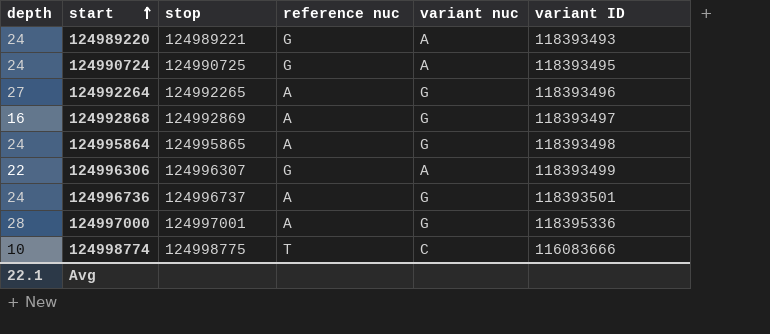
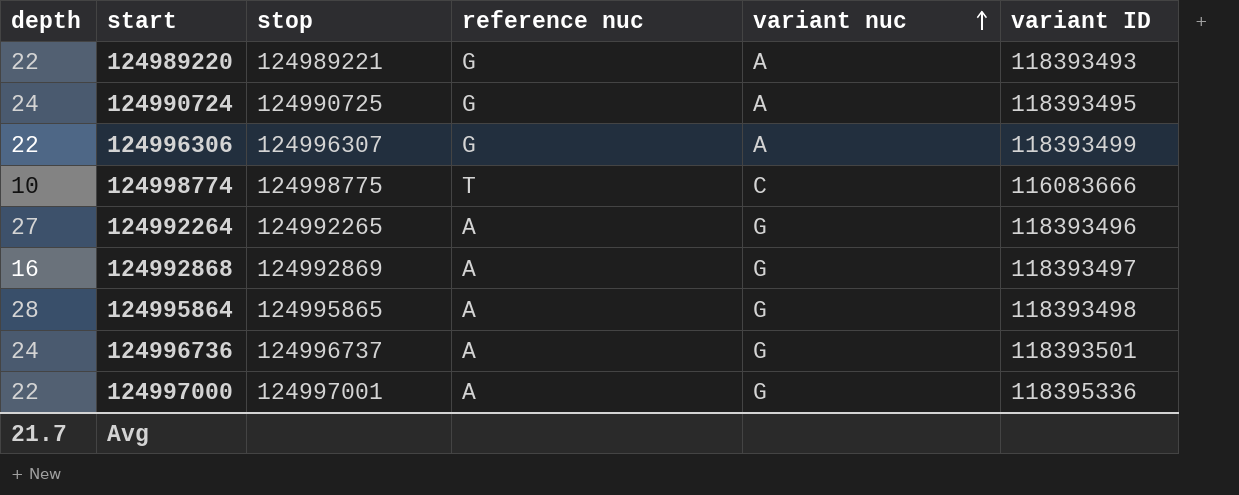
row order: start ascending -> variant nuc ascending
124989220 | depth: 24 -> 22
124995864 | depth: 24 -> 28
124997000 | depth: 28 -> 22
Avg | depth: 22.1 -> 21.7

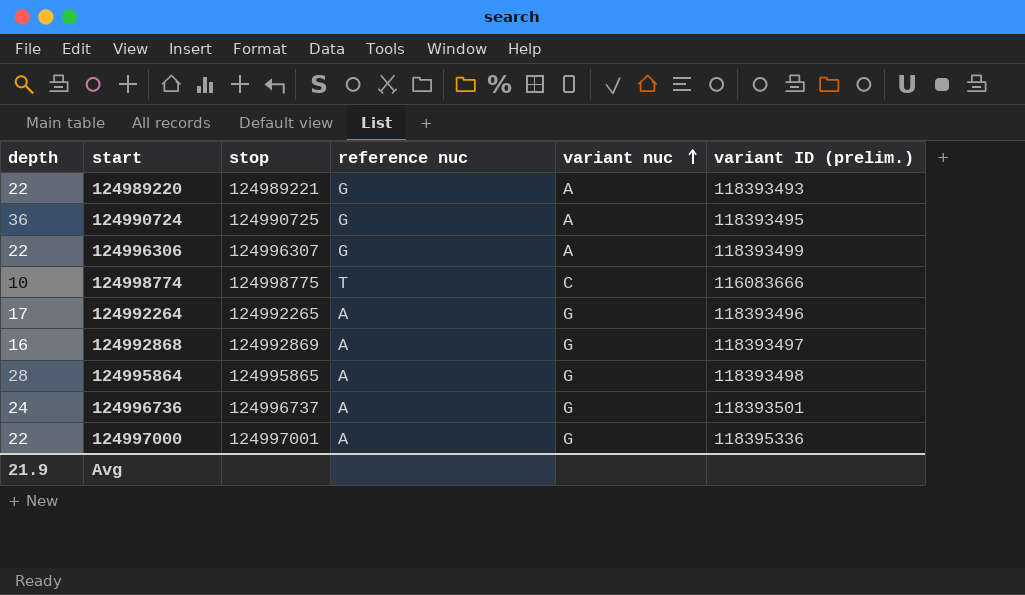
column name: variant ID -> variant ID (prelim.)
124990724 | depth: 24 -> 36
124992264 | depth: 27 -> 17
Avg | depth: 21.7 -> 21.9

